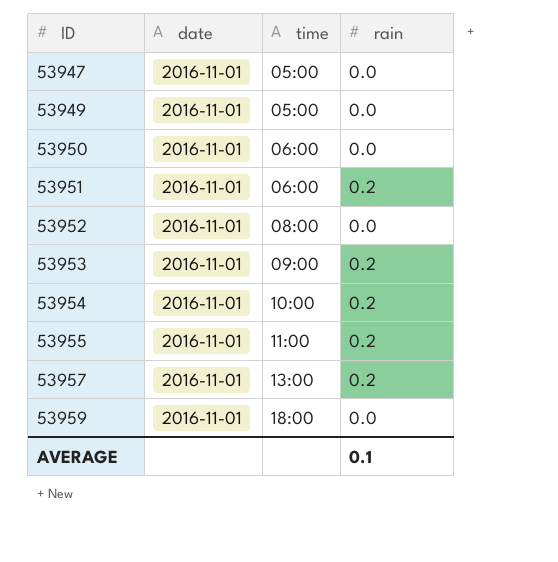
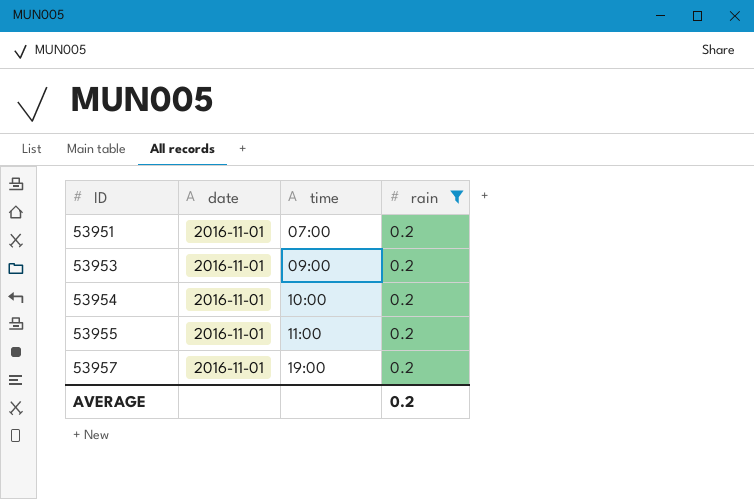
filter: none -> rain = 0.2
53951 | time: 06:00 -> 07:00
53957 | time: 13:00 -> 19:00
AVERAGE | rain: 0.1 -> 0.2

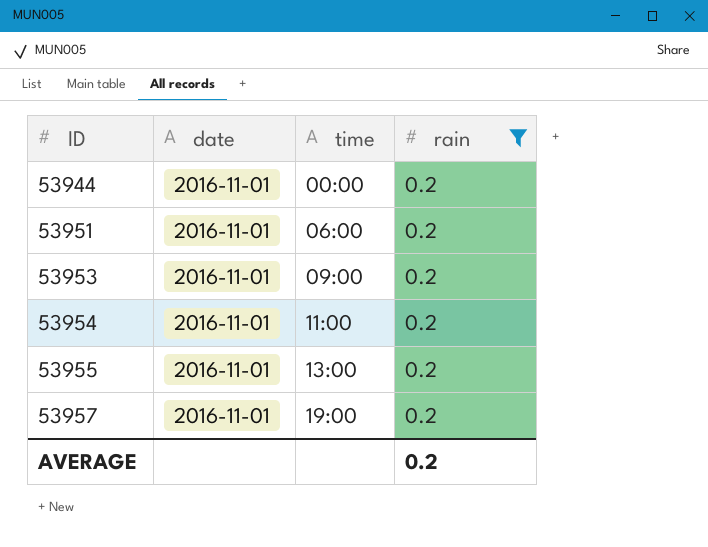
row 53944: none -> 2016-11-01 | 00:00 | 0.2
53951 | time: 07:00 -> 06:00
53954 | time: 10:00 -> 11:00
53955 | time: 11:00 -> 13:00

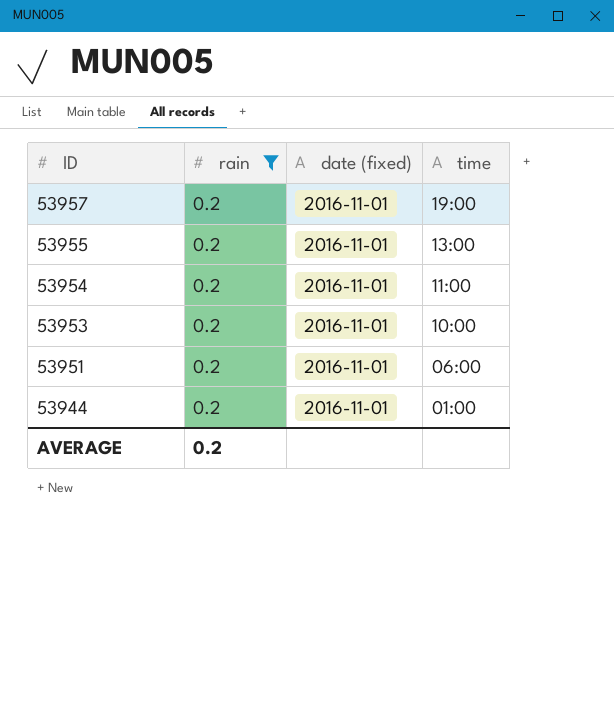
row order: ID ascending -> ID descending
column rain | position: 4 -> 2
column name: date -> date (fixed)
53953 | time: 09:00 -> 10:00
53944 | time: 00:00 -> 01:00

